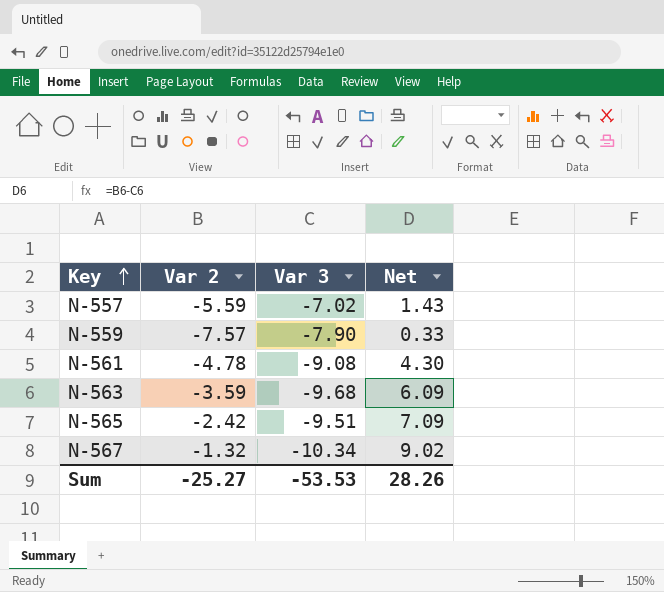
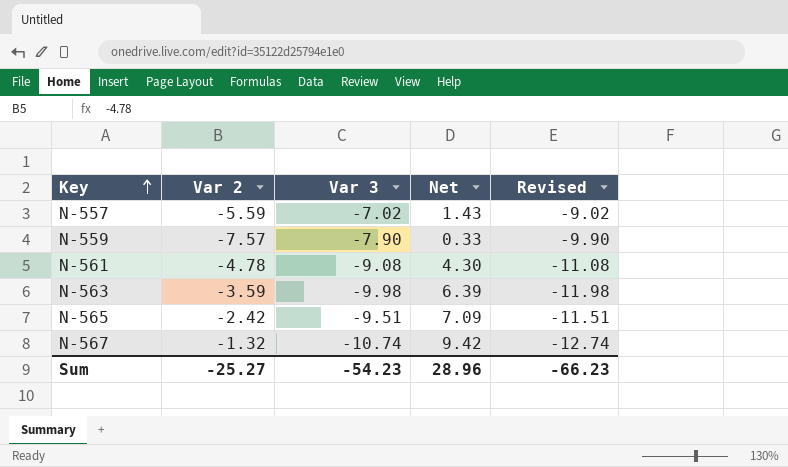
column Revised | formula: none -> [Var 3] - 2
N-563 | Var 3: -9.68 -> -9.98
N-563 | Net: 6.09 -> 6.39
N-567 | Var 3: -10.34 -> -10.74
N-567 | Net: 9.02 -> 9.42
Sum | Var 3: -53.53 -> -54.23
Sum | Net: 28.26 -> 28.96

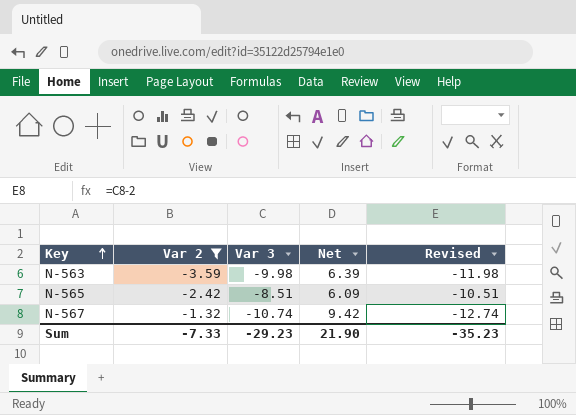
filter: none -> Var 2 >= -3.59
N-565 | Var 3: -9.51 -> -8.51
N-565 | Net: 7.09 -> 6.09
N-565 | Revised: -11.51 -> -10.51
Sum | Var 2: -25.27 -> -7.33
Sum | Var 3: -54.23 -> -29.23
Sum | Net: 28.96 -> 21.90
Sum | Revised: -66.23 -> -35.23

